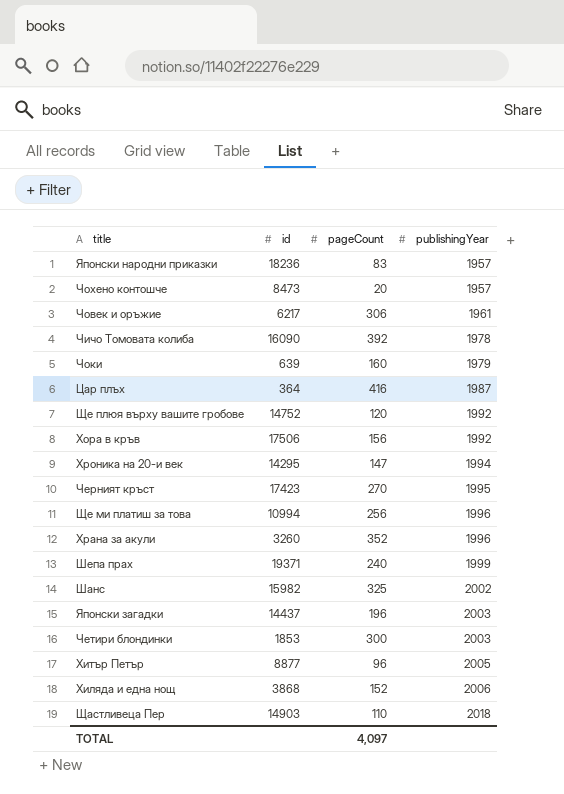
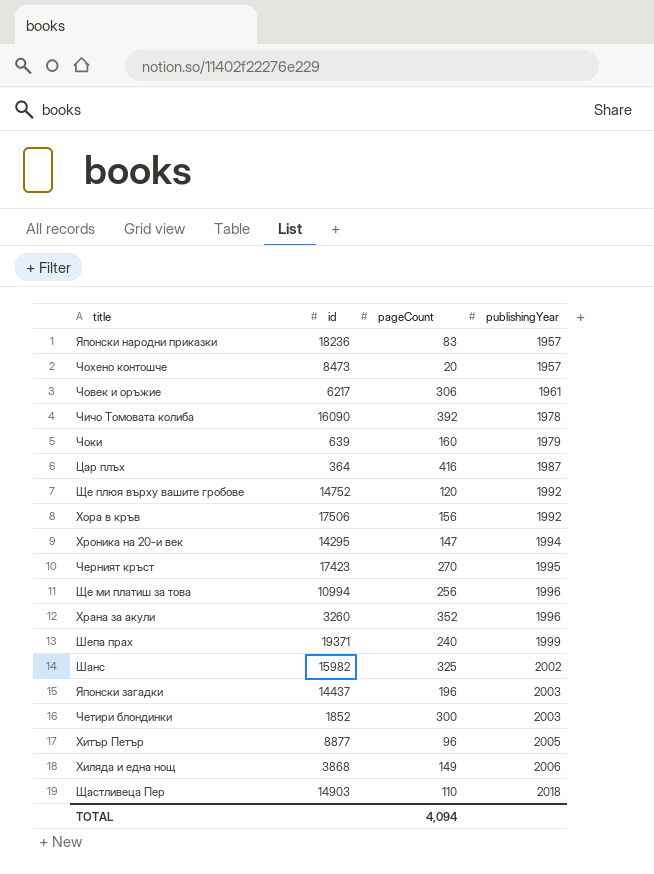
Четири блондинки | id: 1853 -> 1852
Хиляда и една нощ | pageCount: 152 -> 149
TOTAL | pageCount: 4,097 -> 4,094

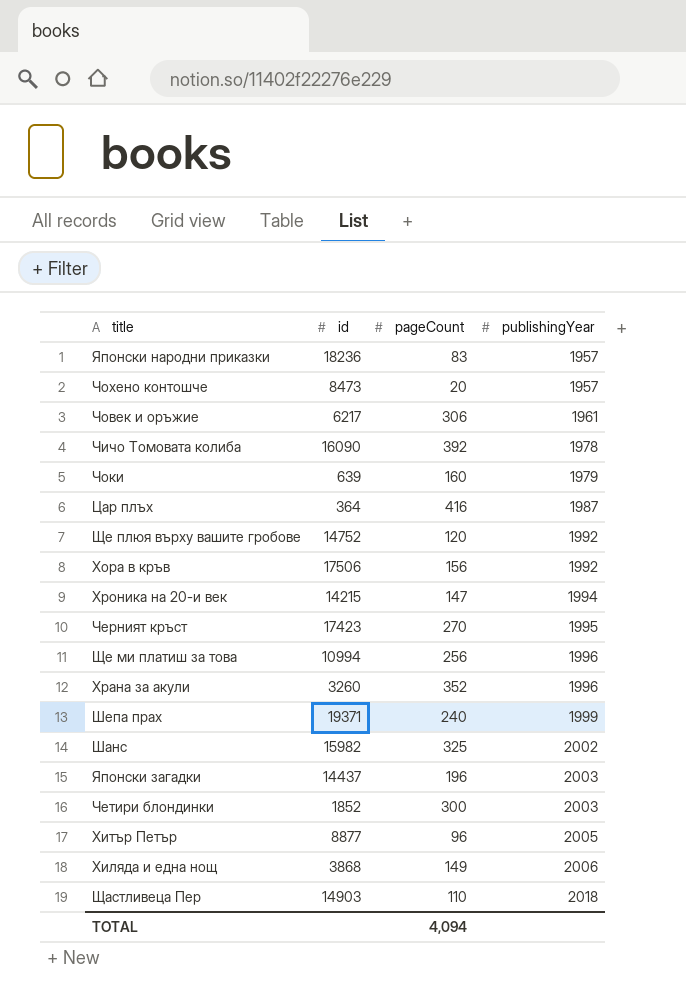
Хроника на 20-и век | id: 14295 -> 14215

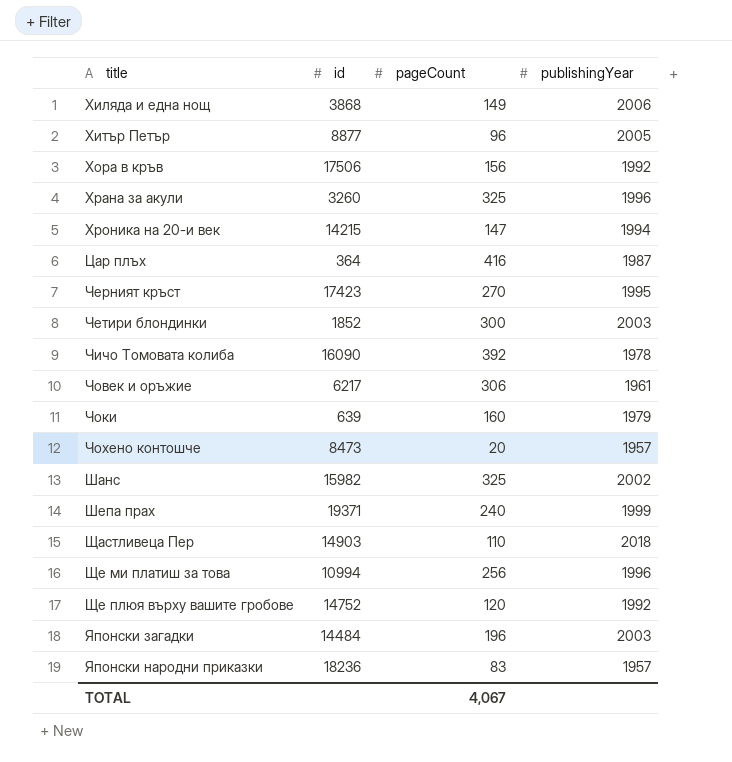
row order: publishingYear ascending -> title ascending
Храна за акули | pageCount: 352 -> 325
Японски загадки | id: 14437 -> 14484
TOTAL | pageCount: 4,094 -> 4,067

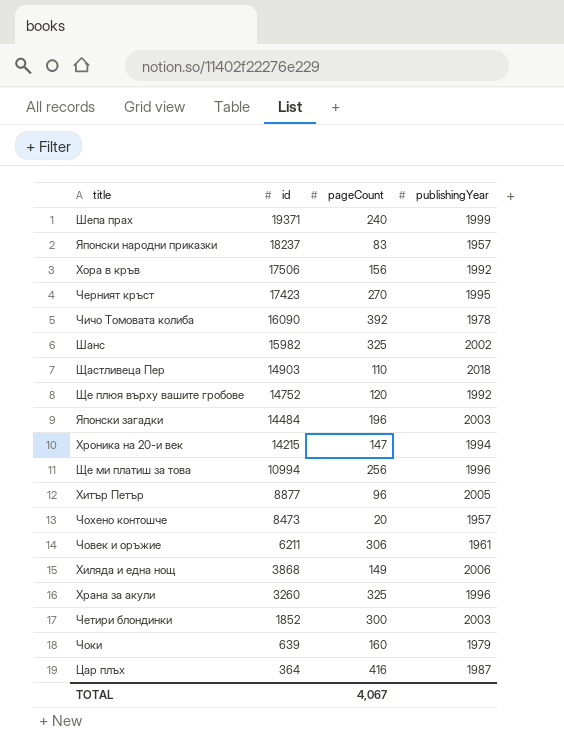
row order: title ascending -> id descending
Японски народни приказки | id: 18236 -> 18237
Човек и оръжие | id: 6217 -> 6211

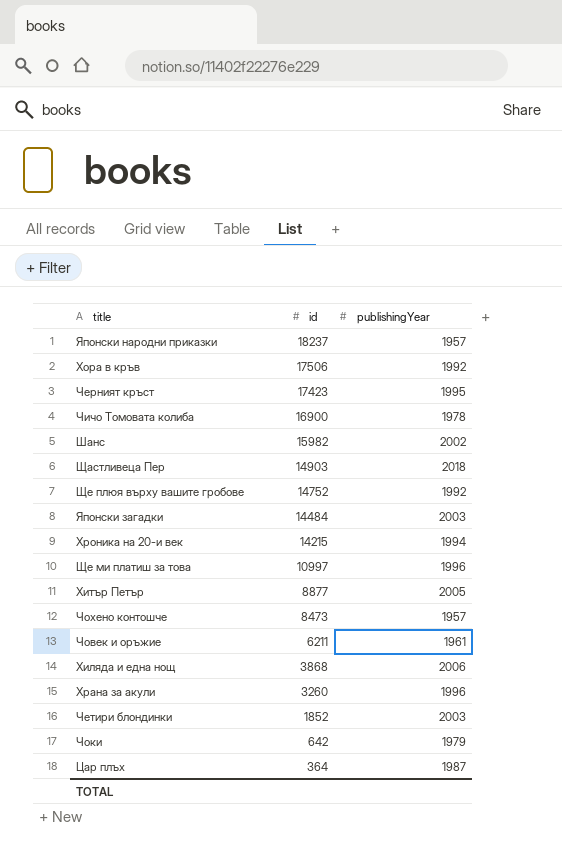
column pageCount | position: 3 -> none
row Шепа прах: 19371 | 240 | 1999 -> none
Чичо Томовата колиба | id: 16090 -> 16900
Ще ми платиш за това | id: 10994 -> 10997
Чоки | id: 639 -> 642

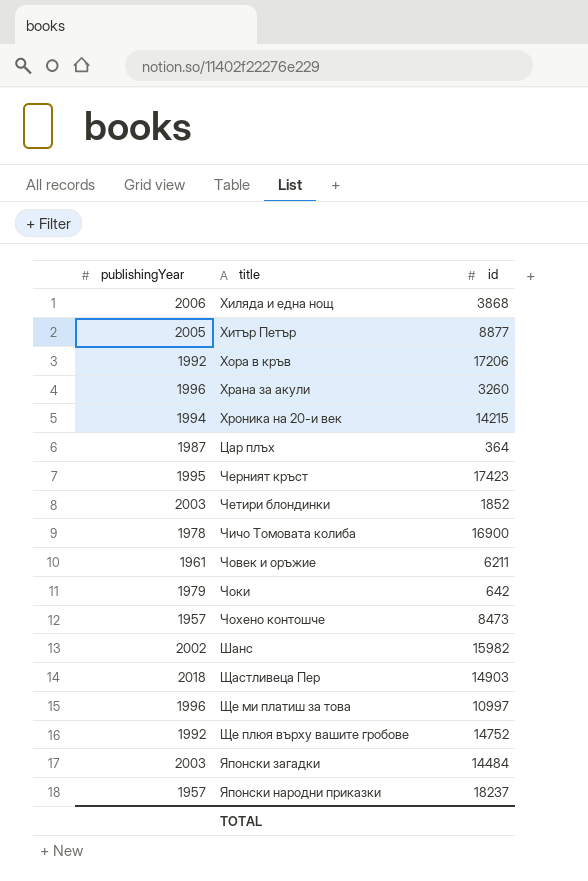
row order: id descending -> title ascending
column publishingYear | position: 3 -> 1
Хора в кръв | id: 17506 -> 17206

